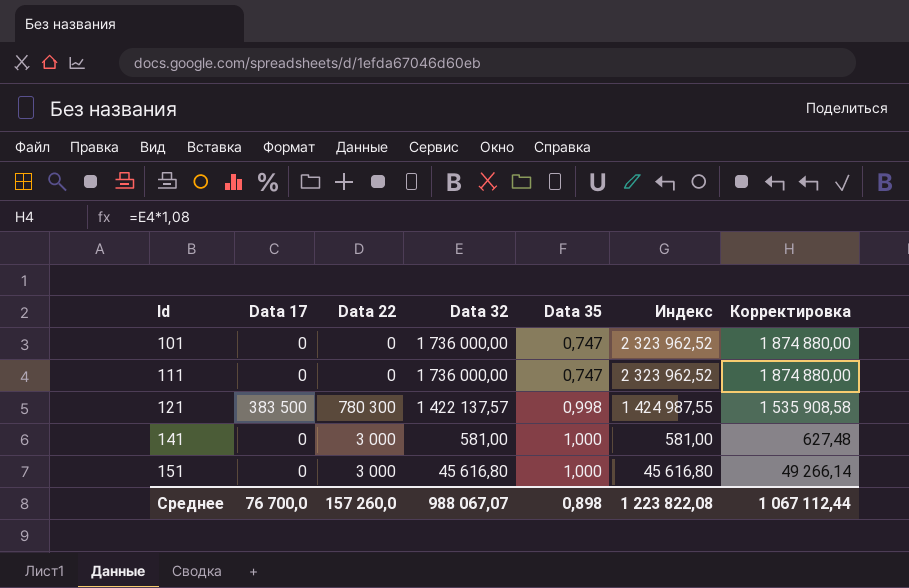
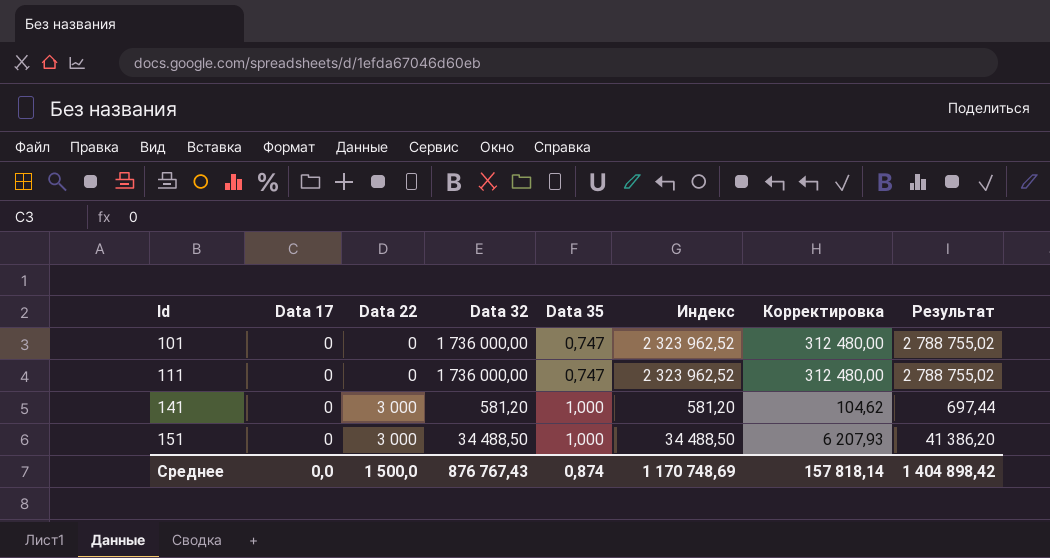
column Корректировка | formula: [Data 32] * 1,08 -> [Data 32] * 0,18
column Результат | formula: none -> [Индекс] * 1,2
row 121: 383 500 | 780 300 | 1 422 137,57 | 0,998 | 1 424 987,55 | 1 535 908,58 -> none
141 | Data 32: 581,00 -> 581,20
141 | Индекс: 581,00 -> 581,20
151 | Data 32: 45 616,80 -> 34 488,50
151 | Индекс: 45 616,80 -> 34 488,50
Среднее | Data 17: 76 700,0 -> 0,0
Среднее | Data 22: 157 260,0 -> 1 500,0
Среднее | Data 32: 988 067,07 -> 876 767,43
Среднее | Data 35: 0,898 -> 0,874
Среднее | Индекс: 1 223 822,08 -> 1 170 748,69
Среднее | Корректировка: 1 067 112,44 -> 157 818,14

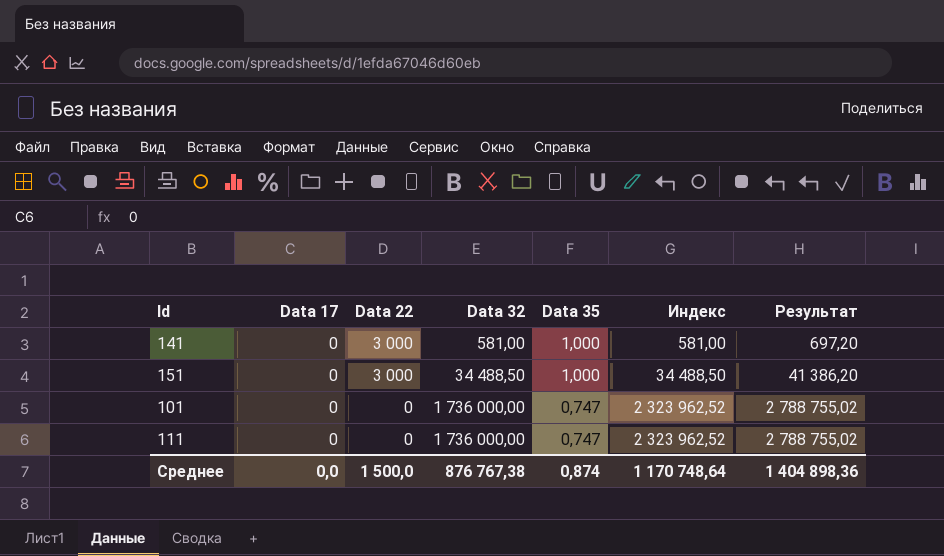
row order: Id ascending -> Data 22 descending
column Корректировка | formula: [Data 32] * 0,18 -> none
141 | Data 32: 581,20 -> 581,00
141 | Индекс: 581,20 -> 581,00
141 | Результат: 697,44 -> 697,20
Среднее | Data 32: 876 767,43 -> 876 767,38
Среднее | Индекс: 1 170 748,69 -> 1 170 748,64
Среднее | Результат: 1 404 898,42 -> 1 404 898,36

